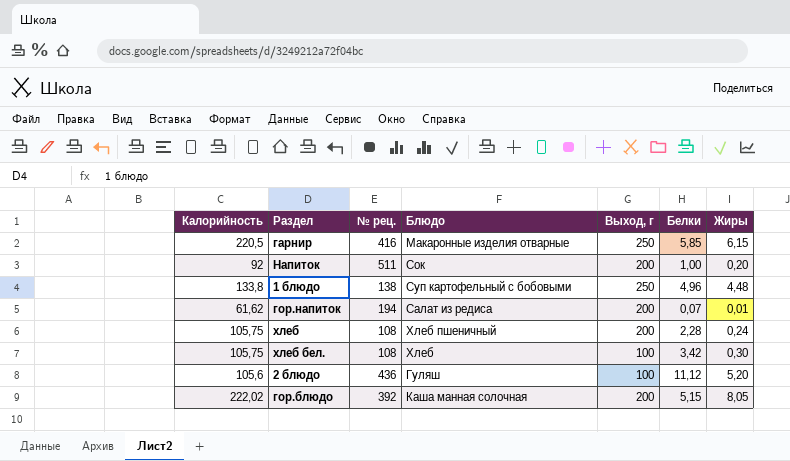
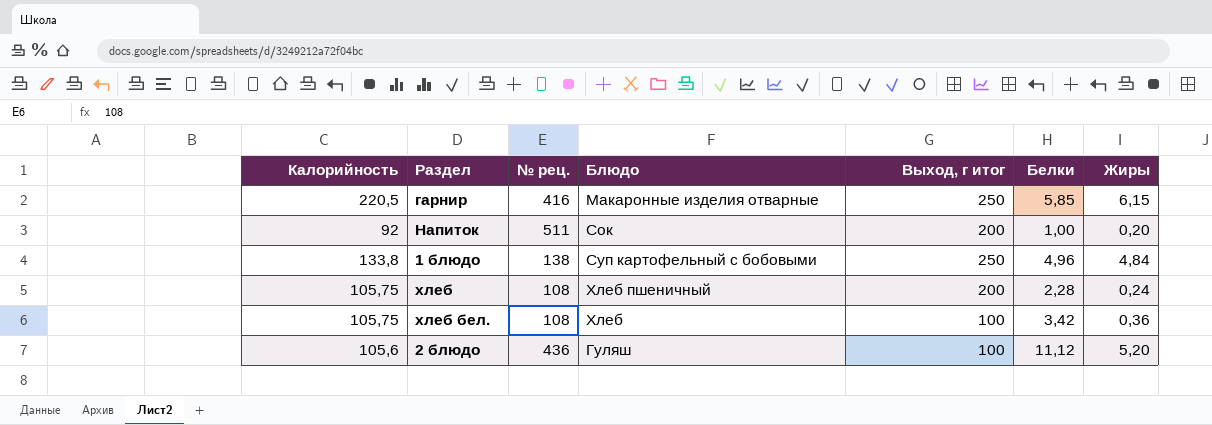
column name: Выход, г -> Выход, г итог
row гор.напиток: 61,62 | 194 | Салат из редиса | 200 | 0,07 | 0,01 -> none
row гор.блюдо: 222,02 | 392 | Каша манная солочная | 200 | 5,15 | 8,05 -> none
1 блюдо | Жиры: 4,48 -> 4,84
хлеб бел. | Жиры: 0,30 -> 0,36

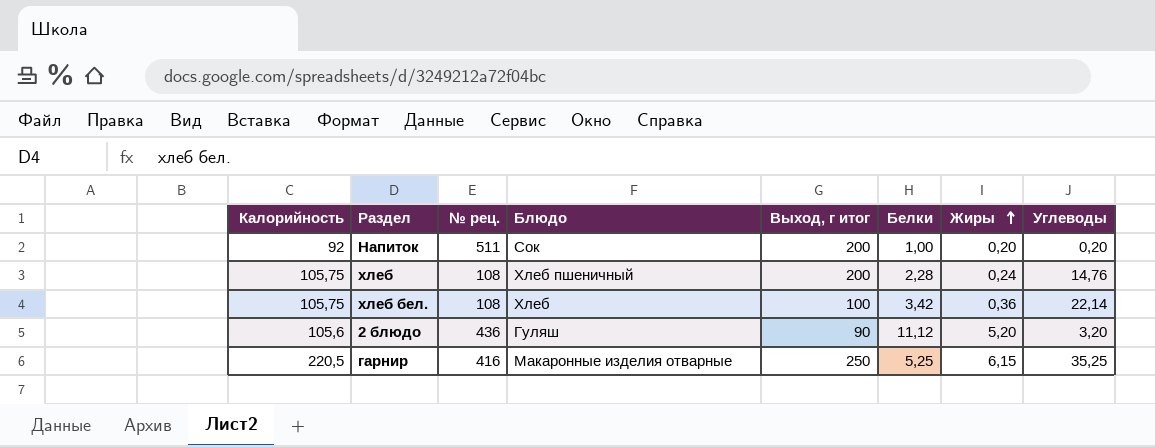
row order: none -> Жиры ascending
column Углеводы | position: none -> 8
row 1 блюдо: 133,8 | 138 | Суп картофельный с бобовыми | 250 | 4,96 | 4,84 -> none
2 блюдо | Выход, г итог: 100 -> 90
гарнир | Белки: 5,85 -> 5,25

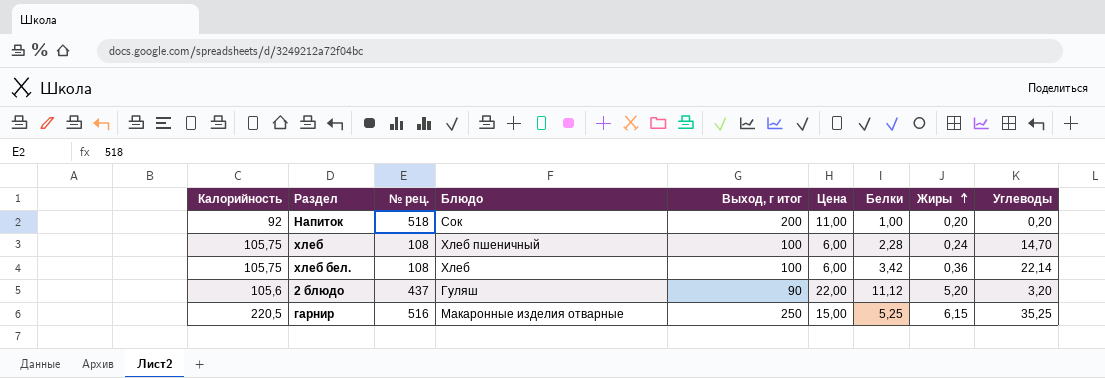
column Цена | position: none -> 6
Напиток | № рец.: 511 -> 518
хлеб | Выход, г итог: 200 -> 100
хлеб | Углеводы: 14,76 -> 14,70
2 блюдо | № рец.: 436 -> 437
гарнир | № рец.: 416 -> 516

